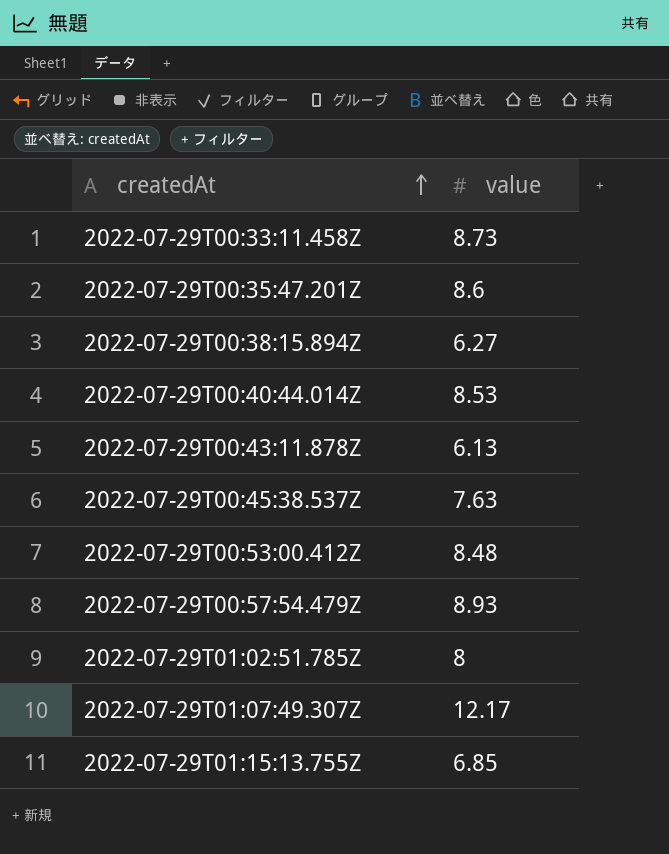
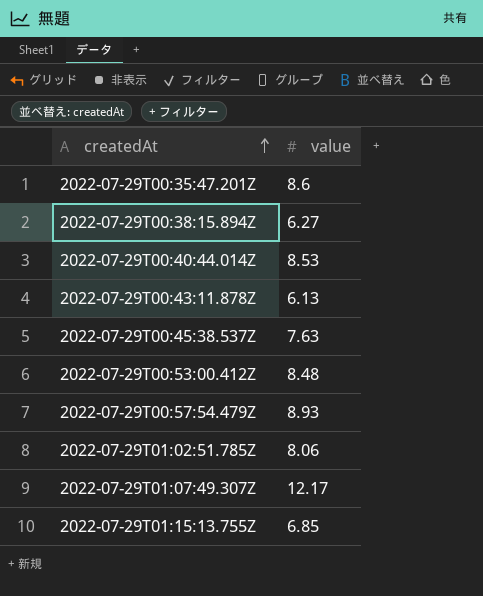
row 2022-07-29T00:33:11.458Z: 8.73 -> none
2022-07-29T01:02:51.785Z | value: 8 -> 8.06

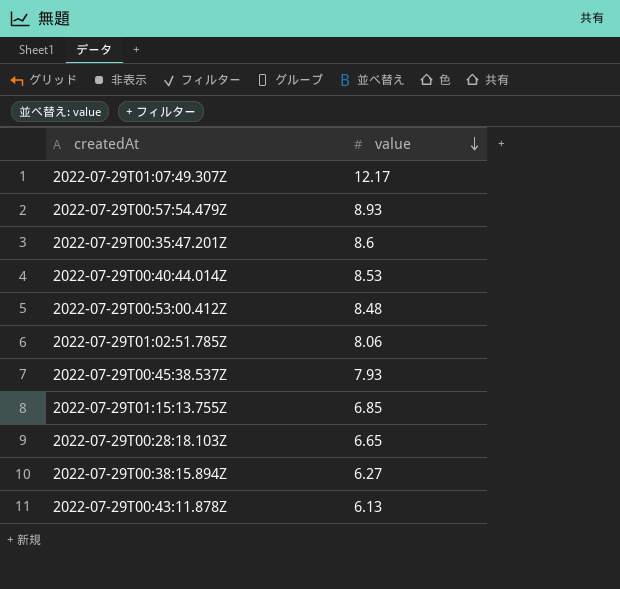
row order: createdAt ascending -> value descending
2022-07-29T00:45:38.537Z | value: 7.63 -> 7.93
row 2022-07-29T00:28:18.103Z: none -> 6.65

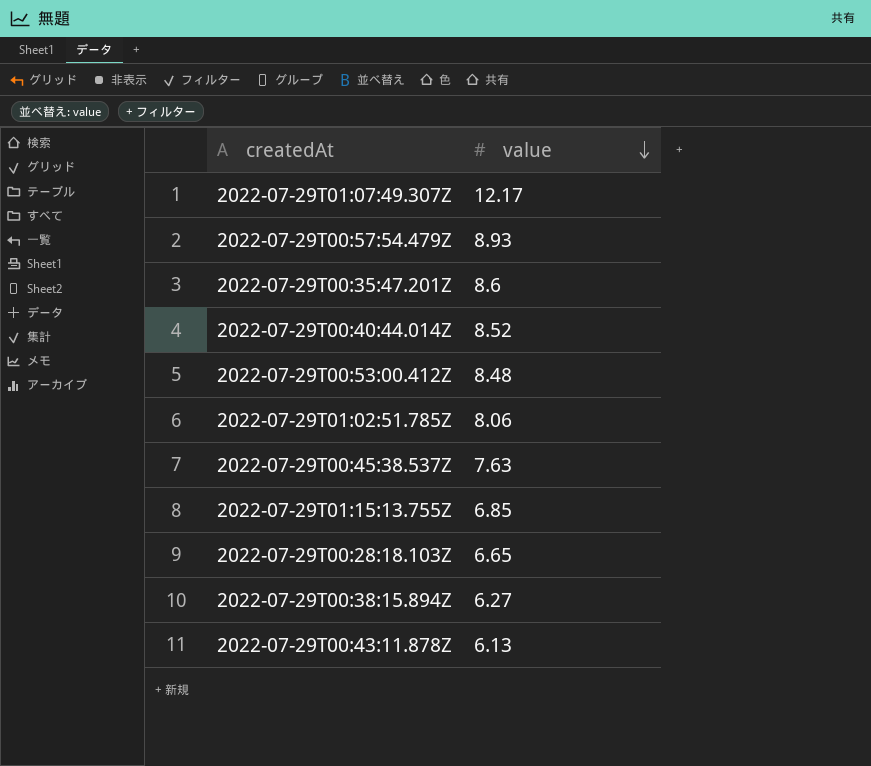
2022-07-29T00:40:44.014Z | value: 8.53 -> 8.52
2022-07-29T00:45:38.537Z | value: 7.93 -> 7.63

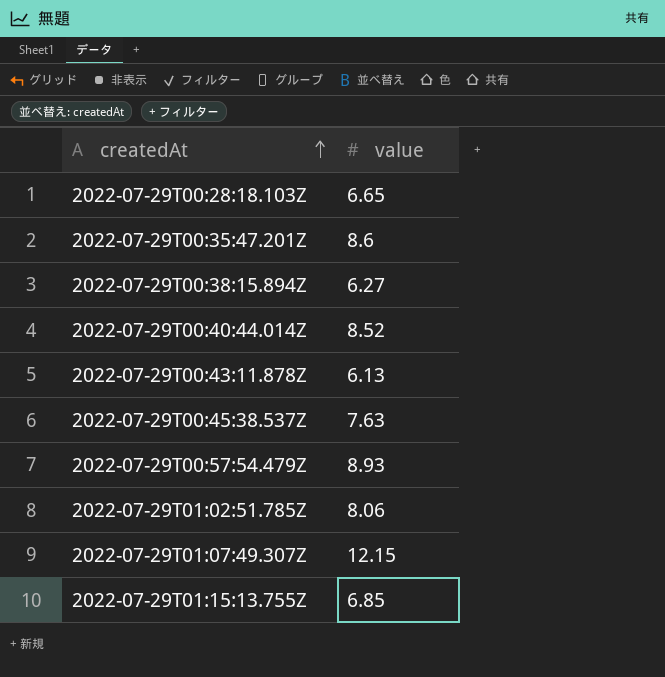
row order: value descending -> createdAt ascending
row 2022-07-29T00:53:00.412Z: 8.48 -> none
2022-07-29T01:07:49.307Z | value: 12.17 -> 12.15

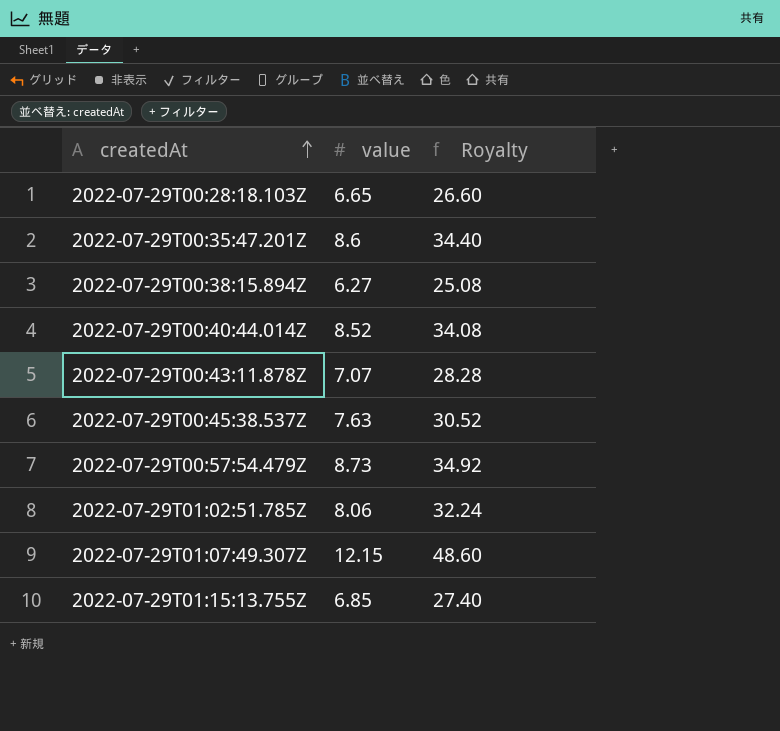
column Royalty | formula: none -> [value] * 4
2022-07-29T00:43:11.878Z | value: 6.13 -> 7.07
2022-07-29T00:57:54.479Z | value: 8.93 -> 8.73

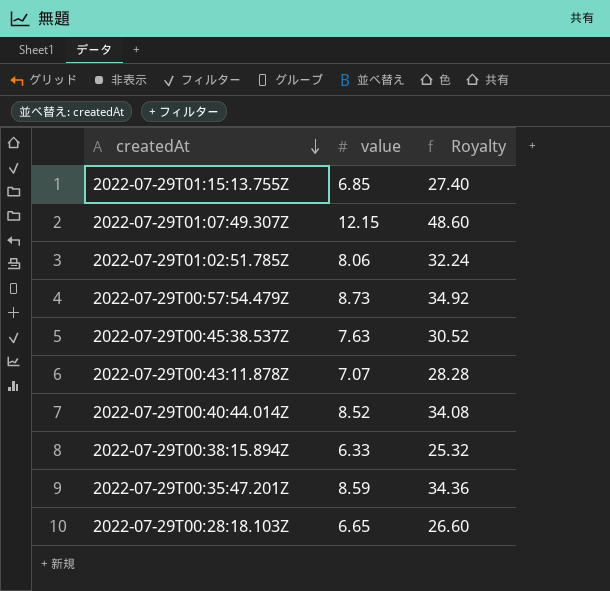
row order: createdAt ascending -> createdAt descending
2022-07-29T00:38:15.894Z | value: 6.27 -> 6.33
2022-07-29T00:38:15.894Z | Royalty: 25.08 -> 25.32
2022-07-29T00:35:47.201Z | value: 8.6 -> 8.59
2022-07-29T00:35:47.201Z | Royalty: 34.40 -> 34.36

